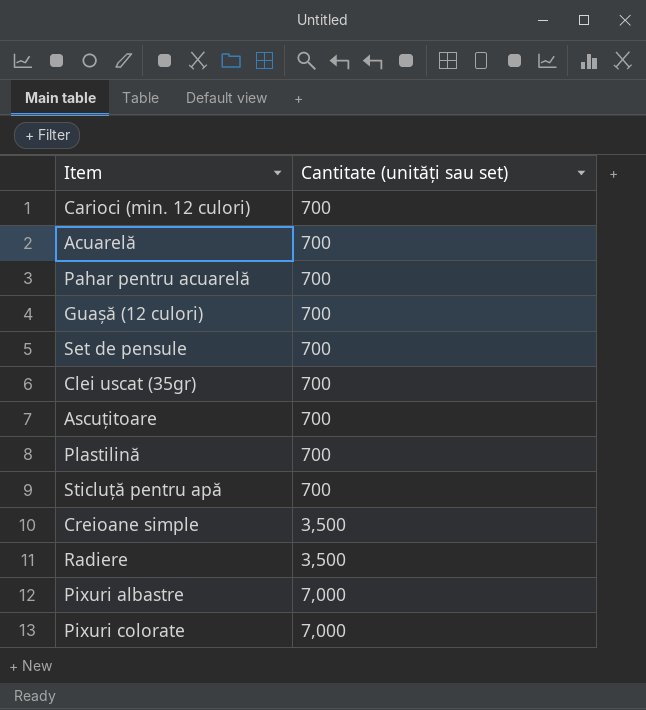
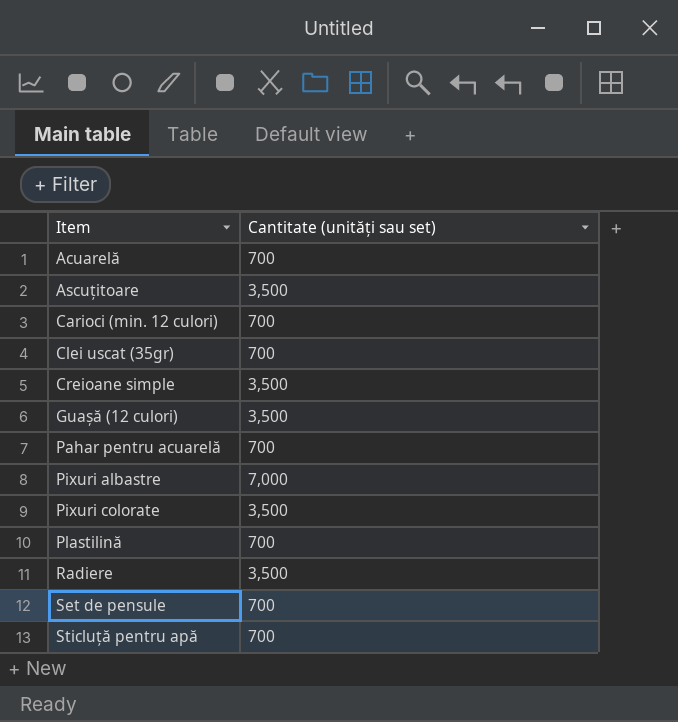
row order: Cantitate (unități sau set) ascending -> Item ascending
Ascuțitoare | Cantitate (unități sau set): 700 -> 3,500
Guașă (12 culori) | Cantitate (unități sau set): 700 -> 3,500
Pixuri colorate | Cantitate (unități sau set): 7,000 -> 3,500

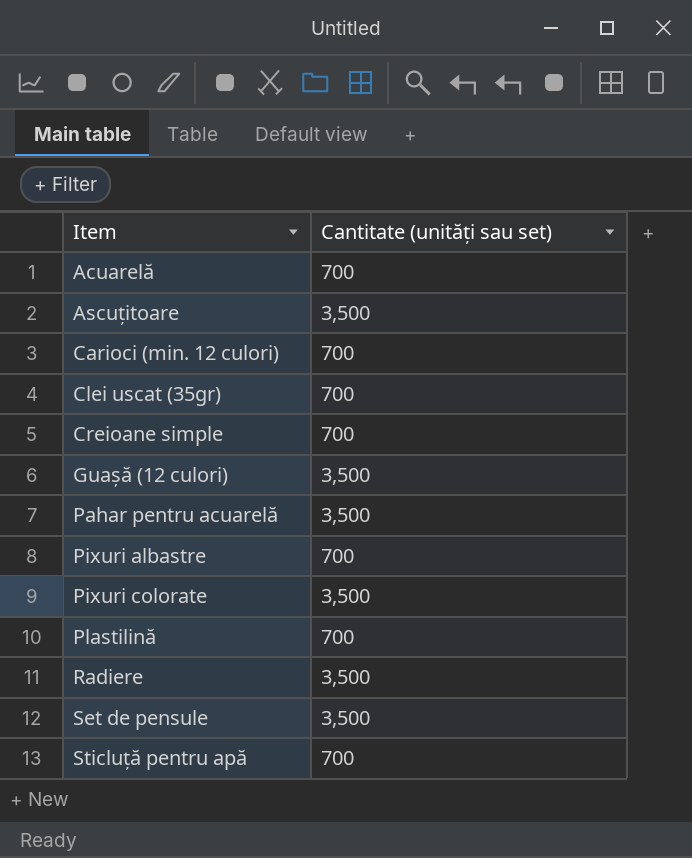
Creioane simple | Cantitate (unități sau set): 3,500 -> 700
Pahar pentru acuarelă | Cantitate (unități sau set): 700 -> 3,500
Pixuri albastre | Cantitate (unități sau set): 7,000 -> 700
Set de pensule | Cantitate (unități sau set): 700 -> 3,500

